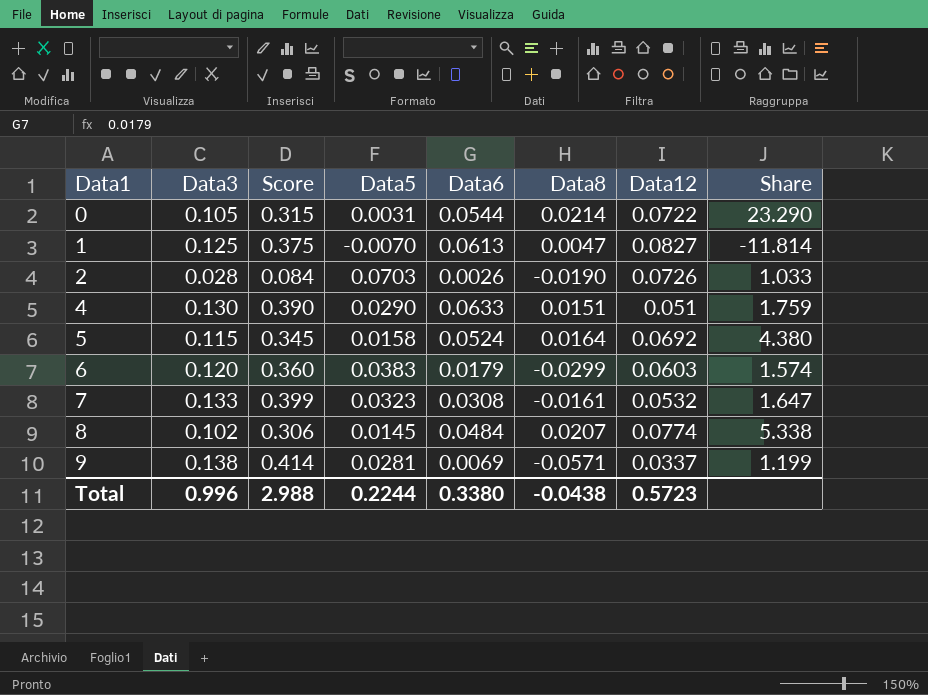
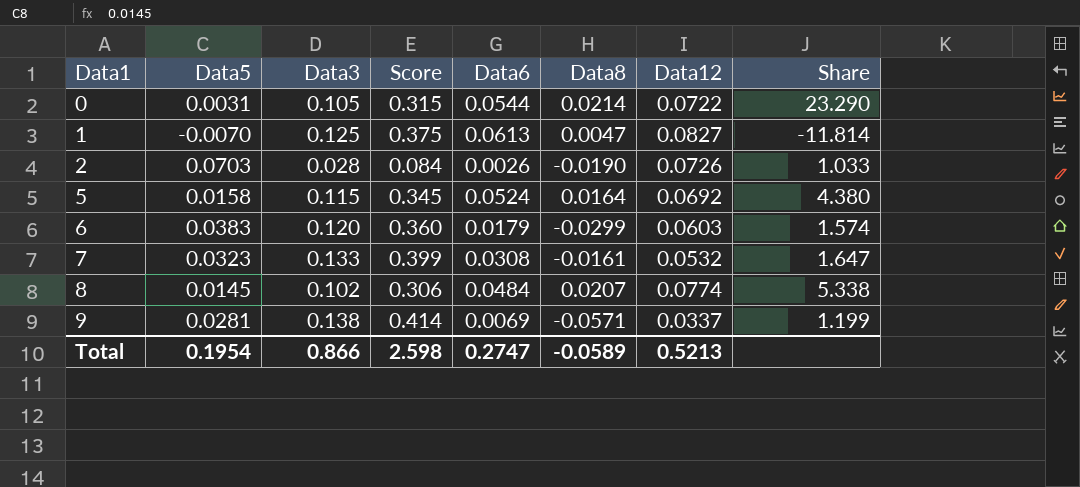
column Data5 | position: 4 -> 2
row 4: 0.130 | 0.390 | 0.0290 | 0.0633 | 0.0151 | 0.051 | 1.759 -> none
Total | Data5: 0.2244 -> 0.1954
Total | Data3: 0.996 -> 0.866
Total | Score: 2.988 -> 2.598
Total | Data6: 0.3380 -> 0.2747
Total | Data8: -0.0438 -> -0.0589
Total | Data12: 0.5723 -> 0.5213

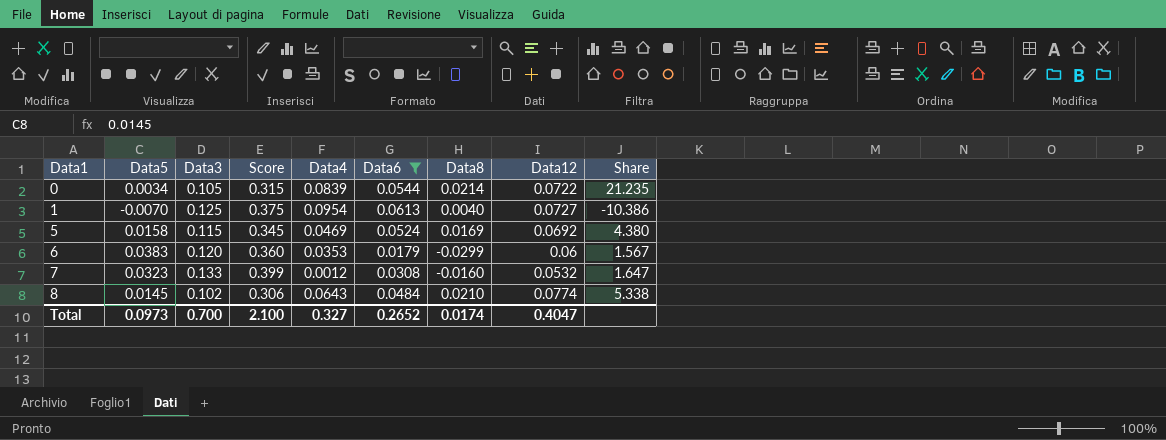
filter: none -> Data6 >= 0.0179
column Data4 | position: none -> 5
0 | Data5: 0.0031 -> 0.0034
0 | Share: 23.290 -> 21.235
1 | Data8: 0.0047 -> 0.0040
1 | Data12: 0.0827 -> 0.0727
1 | Share: -11.814 -> -10.386
5 | Data8: 0.0164 -> 0.0169
6 | Data12: 0.0603 -> 0.06
6 | Share: 1.574 -> 1.567
7 | Data8: -0.0161 -> -0.0160
8 | Data8: 0.0207 -> 0.0210
Total | Data5: 0.1954 -> 0.0973
Total | Data3: 0.866 -> 0.700
Total | Score: 2.598 -> 2.100
Total | Data6: 0.2747 -> 0.2652
Total | Data8: -0.0589 -> 0.0174
Total | Data12: 0.5213 -> 0.4047

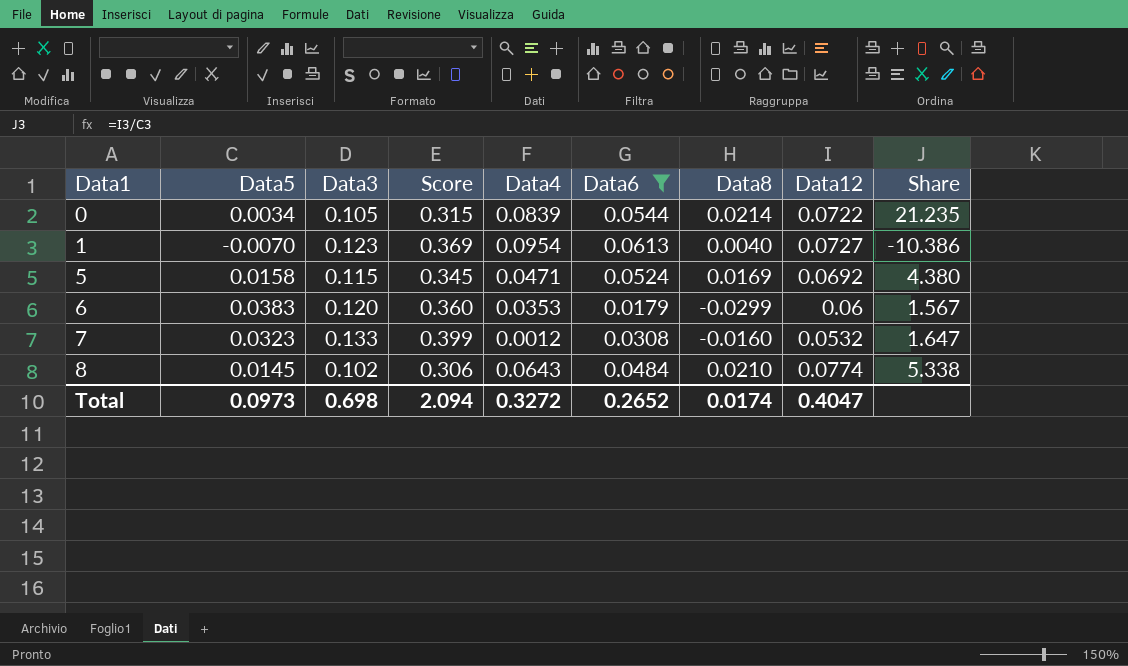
1 | Data3: 0.125 -> 0.123
1 | Score: 0.375 -> 0.369
5 | Data4: 0.0469 -> 0.0471
Total | Data3: 0.700 -> 0.698
Total | Score: 2.100 -> 2.094
Total | Data4: 0.327 -> 0.3272

